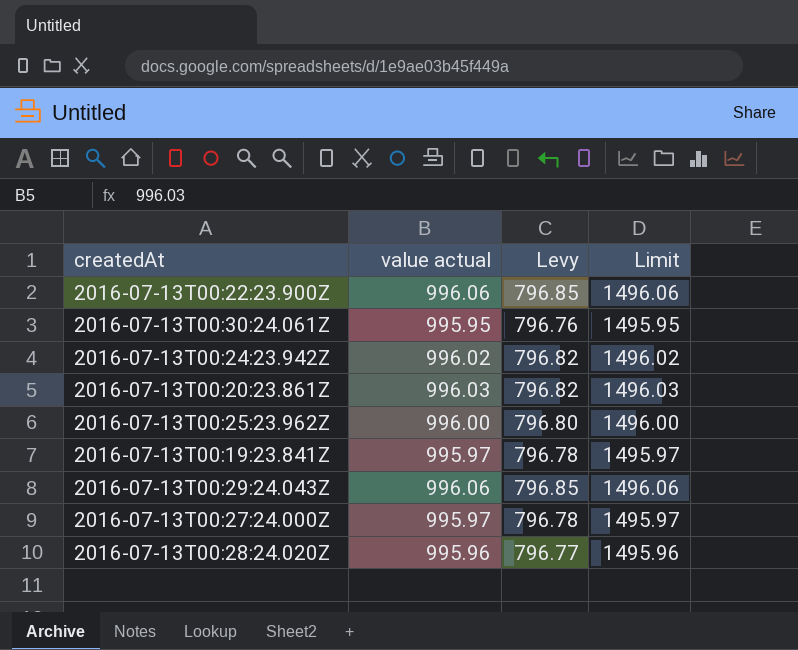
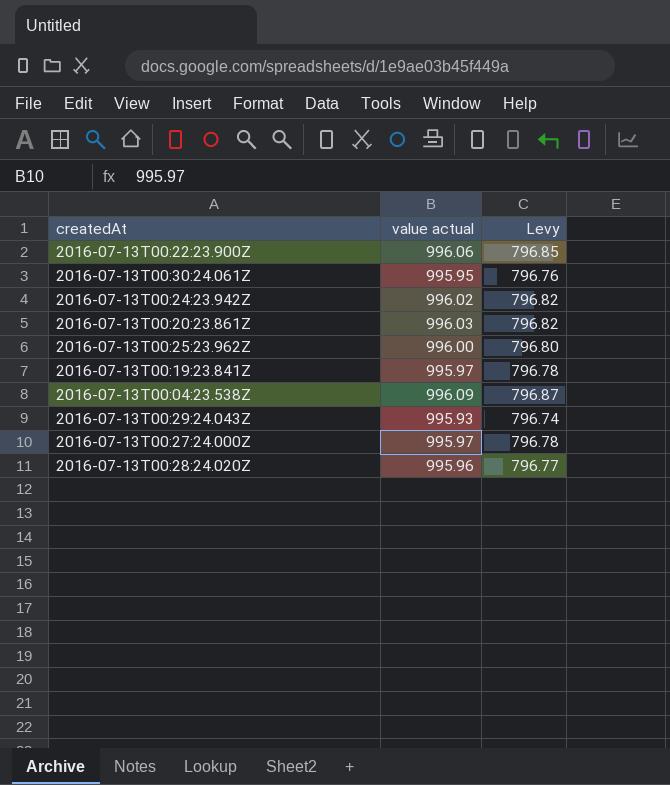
column Limit | formula: [value actual] + 500 -> none
row 2016-07-13T00:04:23.538Z: none -> 996.09 | 796.87
2016-07-13T00:29:24.043Z | value actual: 996.06 -> 995.93
2016-07-13T00:29:24.043Z | Levy: 796.85 -> 796.74

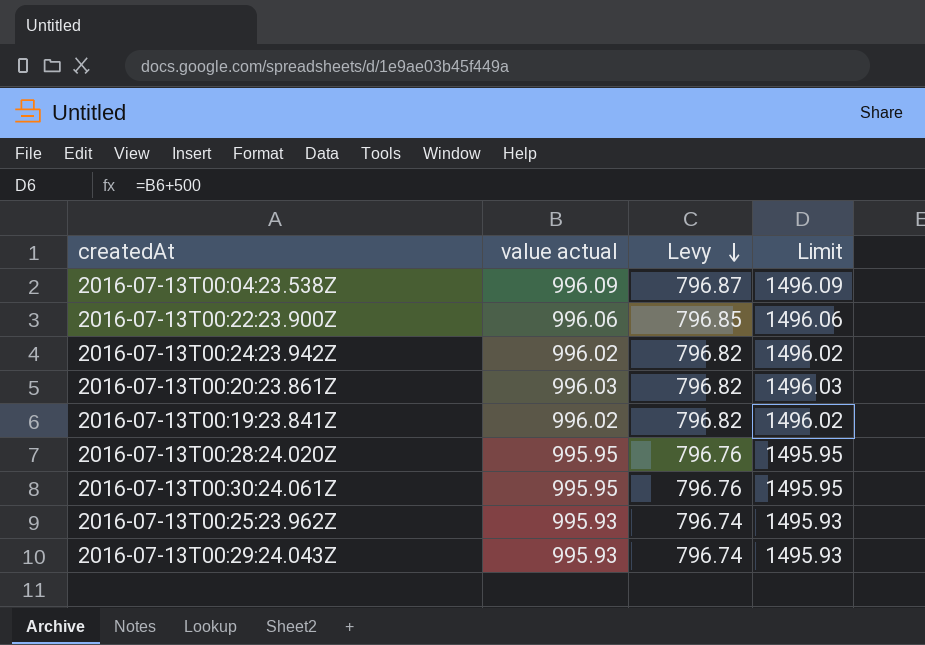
row order: none -> Levy descending
column Limit | formula: none -> [value actual] + 500
row 2016-07-13T00:27:24.000Z: 995.97 | 796.78 -> none
2016-07-13T00:19:23.841Z | value actual: 995.97 -> 996.02
2016-07-13T00:19:23.841Z | Levy: 796.78 -> 796.82
2016-07-13T00:28:24.020Z | value actual: 995.96 -> 995.95
2016-07-13T00:28:24.020Z | Levy: 796.77 -> 796.76
2016-07-13T00:25:23.962Z | value actual: 996.00 -> 995.93
2016-07-13T00:25:23.962Z | Levy: 796.80 -> 796.74

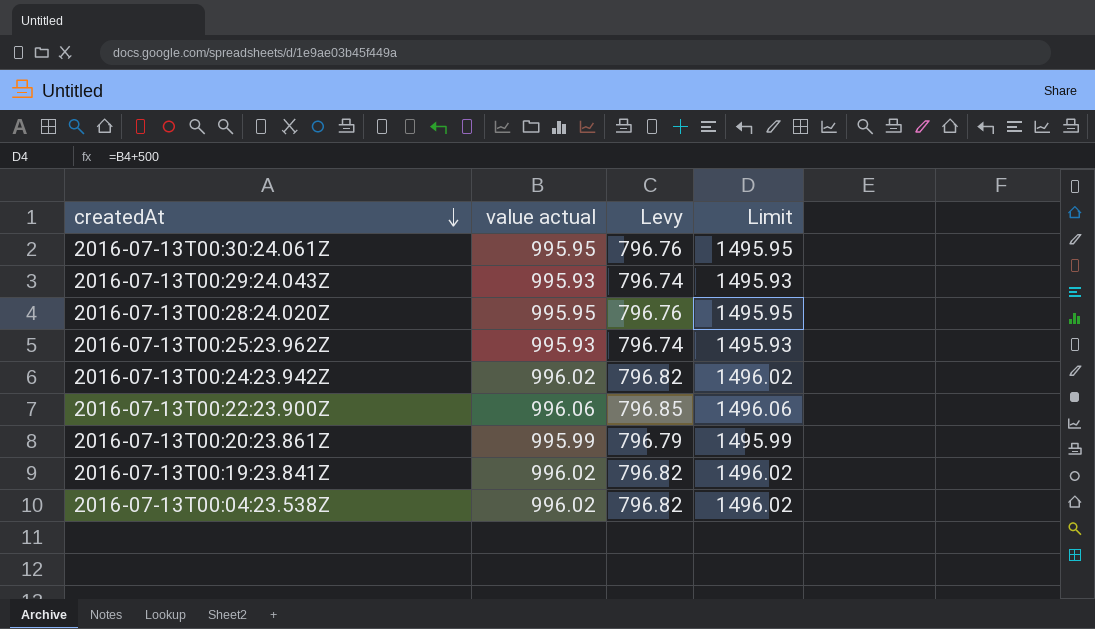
row order: Levy descending -> createdAt descending
2016-07-13T00:20:23.861Z | value actual: 996.03 -> 995.99
2016-07-13T00:20:23.861Z | Levy: 796.82 -> 796.79
2016-07-13T00:20:23.861Z | Limit: 1496.03 -> 1495.99
2016-07-13T00:04:23.538Z | value actual: 996.09 -> 996.02
2016-07-13T00:04:23.538Z | Levy: 796.87 -> 796.82
2016-07-13T00:04:23.538Z | Limit: 1496.09 -> 1496.02

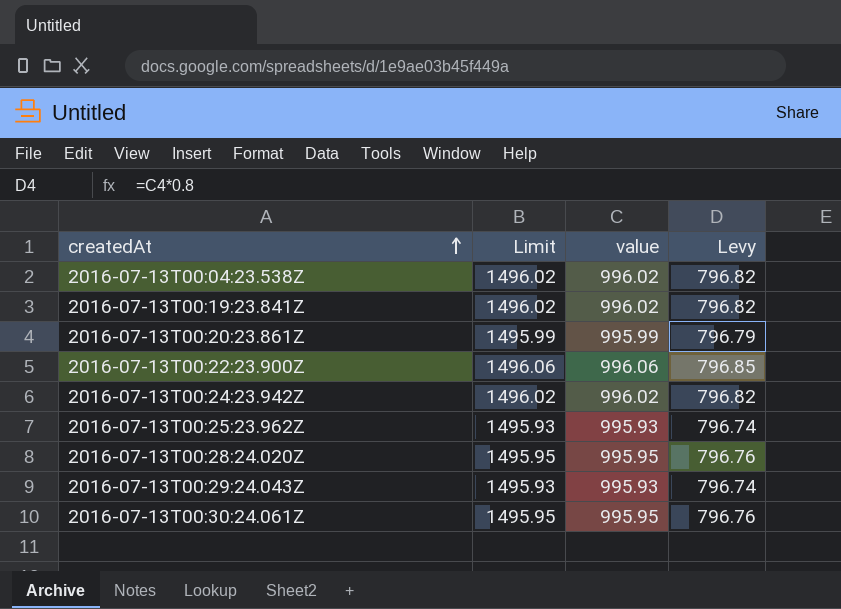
row order: createdAt descending -> createdAt ascending
column Limit | position: 4 -> 2
column name: value actual -> value

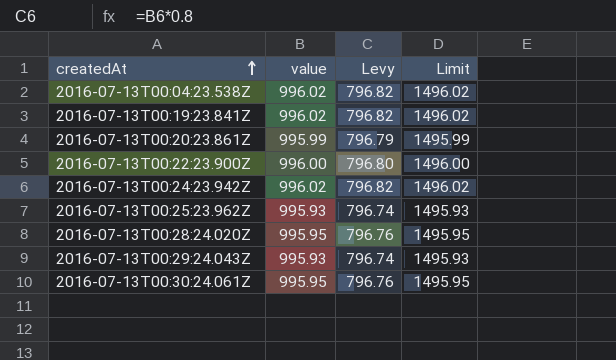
column Limit | position: 2 -> 4
2016-07-13T00:22:23.900Z | value: 996.06 -> 996.00
2016-07-13T00:22:23.900Z | Levy: 796.85 -> 796.80
2016-07-13T00:22:23.900Z | Limit: 1496.06 -> 1496.00

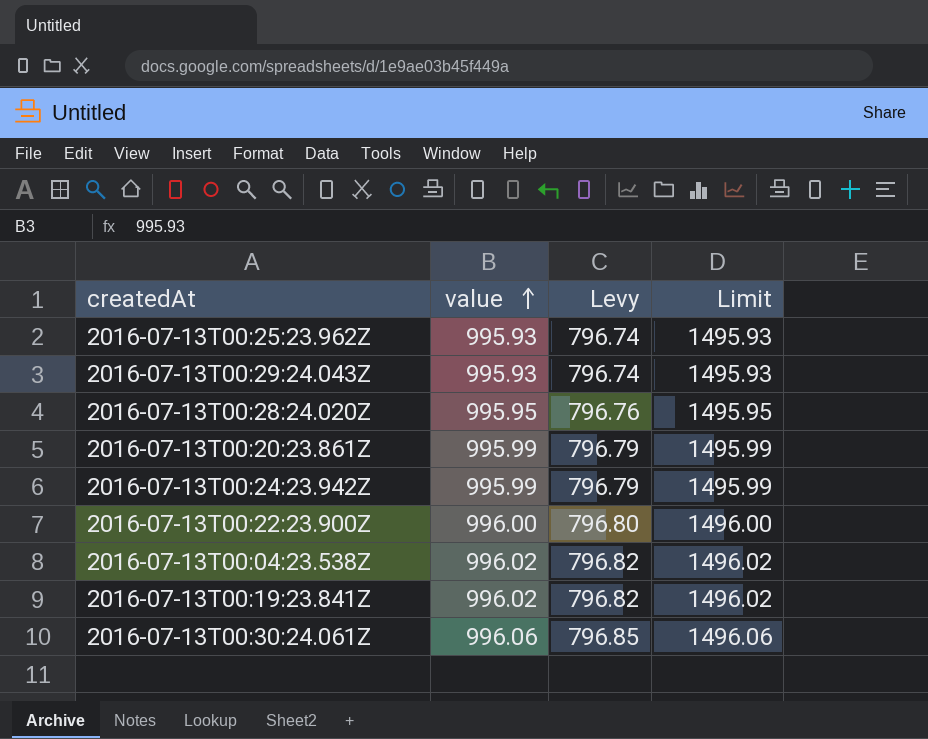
row order: createdAt ascending -> value ascending
2016-07-13T00:24:23.942Z | value: 996.02 -> 995.99
2016-07-13T00:24:23.942Z | Levy: 796.82 -> 796.79
2016-07-13T00:24:23.942Z | Limit: 1496.02 -> 1495.99
2016-07-13T00:30:24.061Z | value: 995.95 -> 996.06
2016-07-13T00:30:24.061Z | Levy: 796.76 -> 796.85
2016-07-13T00:30:24.061Z | Limit: 1495.95 -> 1496.06

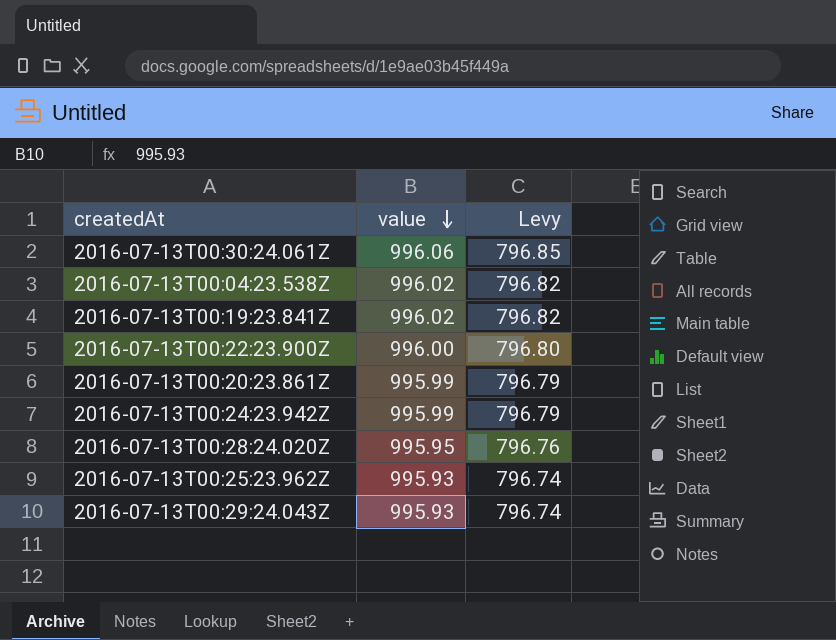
row order: value ascending -> value descending
column Limit | formula: [value] + 500 -> none

